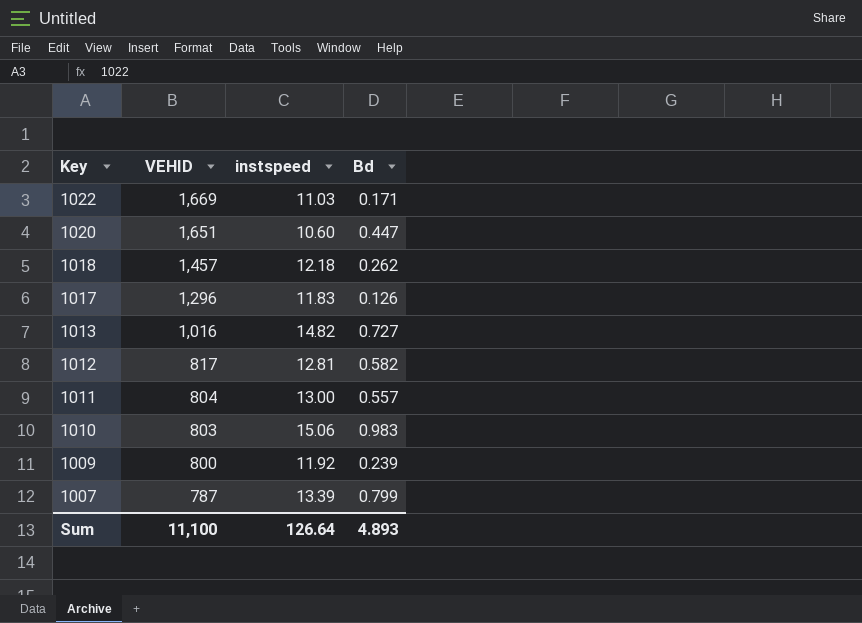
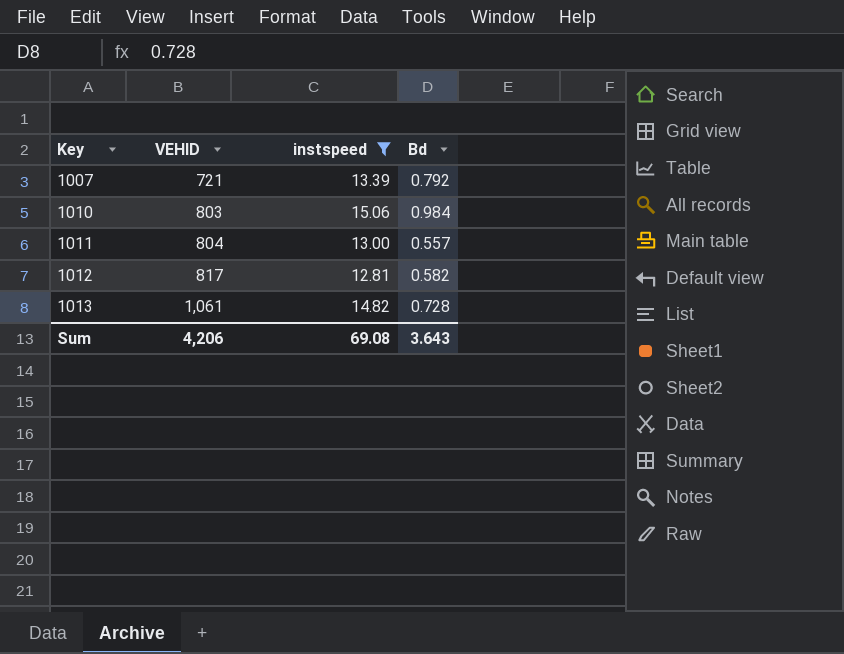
filter: none -> instspeed >= 12.81
row order: Key descending -> Key ascending
1007 | VEHID: 787 -> 721
1007 | Bd: 0.799 -> 0.792
1010 | Bd: 0.983 -> 0.984
1013 | VEHID: 1,016 -> 1,061
1013 | Bd: 0.727 -> 0.728
Sum | VEHID: 11,100 -> 4,206
Sum | instspeed: 126.64 -> 69.08
Sum | Bd: 4.893 -> 3.643

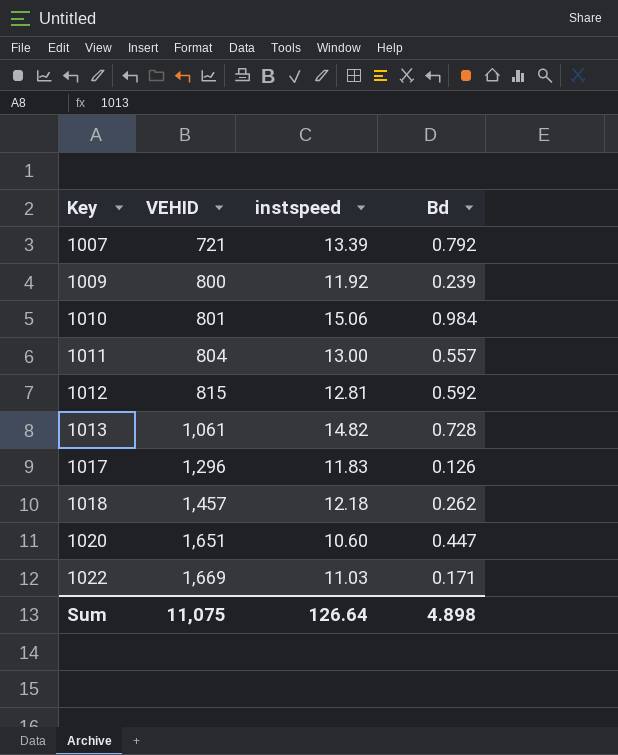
filter: instspeed >= 12.81 -> none
1010 | VEHID: 803 -> 801
1012 | VEHID: 817 -> 815
1012 | Bd: 0.582 -> 0.592
Sum | VEHID: 4,206 -> 11,075
Sum | instspeed: 69.08 -> 126.64
Sum | Bd: 3.643 -> 4.898

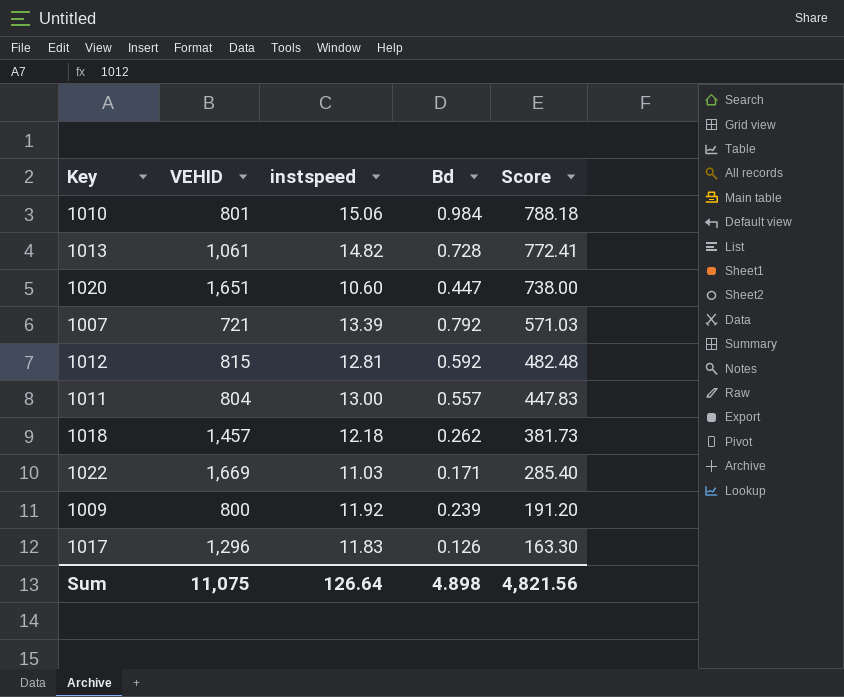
row order: Key ascending -> Score descending
column Score | formula: none -> [VEHID] * [Bd]

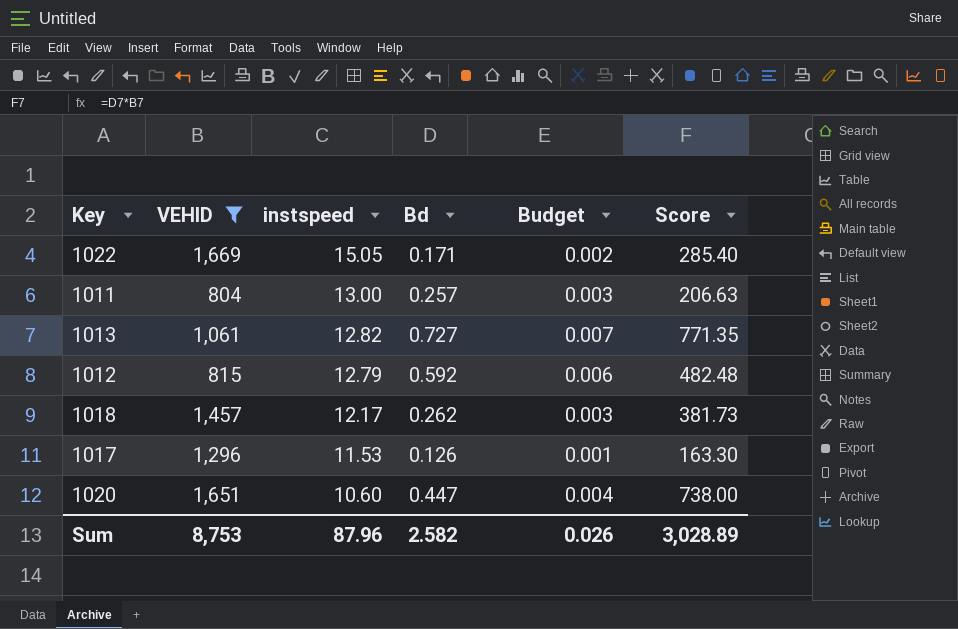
filter: none -> VEHID >= 804
row order: Score descending -> instspeed descending
column Budget | formula: none -> [Bd] * 0.01
1022 | instspeed: 11.03 -> 15.05
1011 | Bd: 0.557 -> 0.257
1011 | Score: 447.83 -> 206.63
1013 | instspeed: 14.82 -> 12.82
1013 | Bd: 0.728 -> 0.727
1013 | Score: 772.41 -> 771.35
1012 | instspeed: 12.81 -> 12.79
1018 | instspeed: 12.18 -> 12.17
1017 | instspeed: 11.83 -> 11.53
Sum | VEHID: 11,075 -> 8,753
Sum | instspeed: 126.64 -> 87.96
Sum | Bd: 4.898 -> 2.582
Sum | Score: 4,821.56 -> 3,028.89

